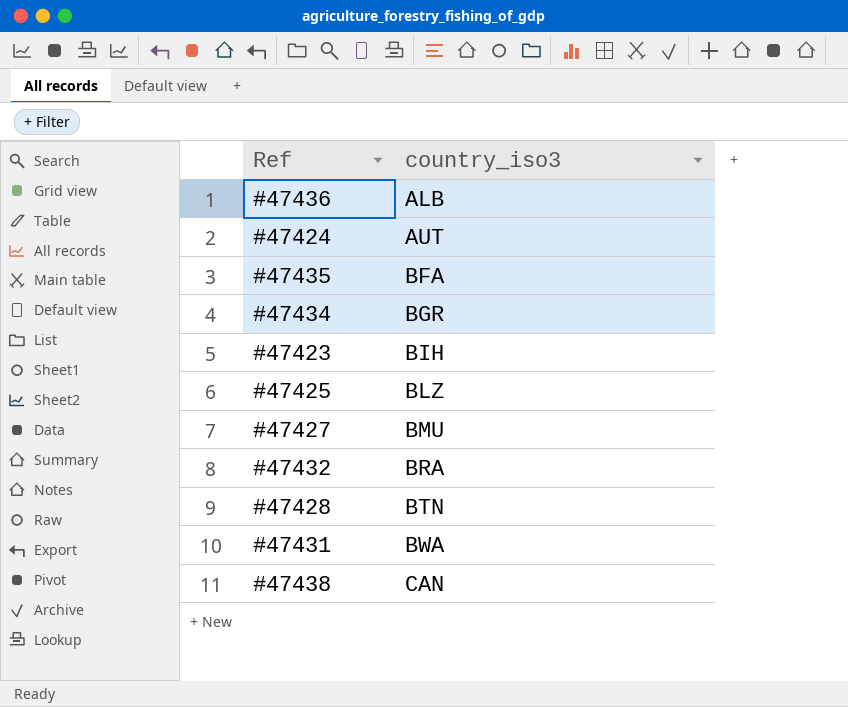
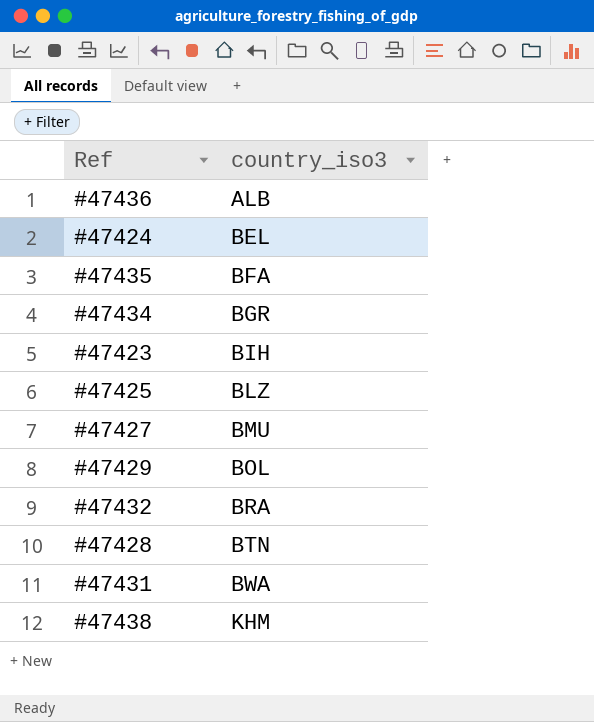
#47424 | country_iso3: AUT -> BEL
row #47429: none -> BOL
#47438 | country_iso3: CAN -> KHM

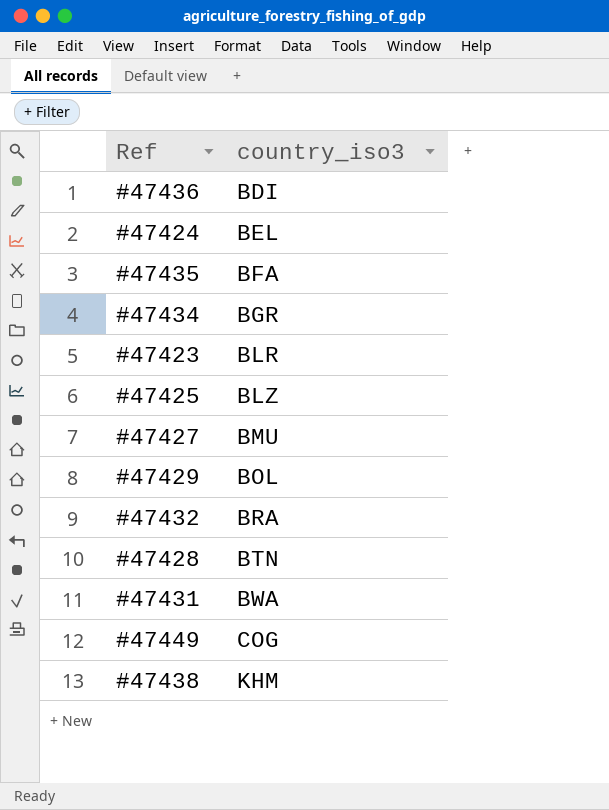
#47436 | country_iso3: ALB -> BDI
#47423 | country_iso3: BIH -> BLR
row #47449: none -> COG

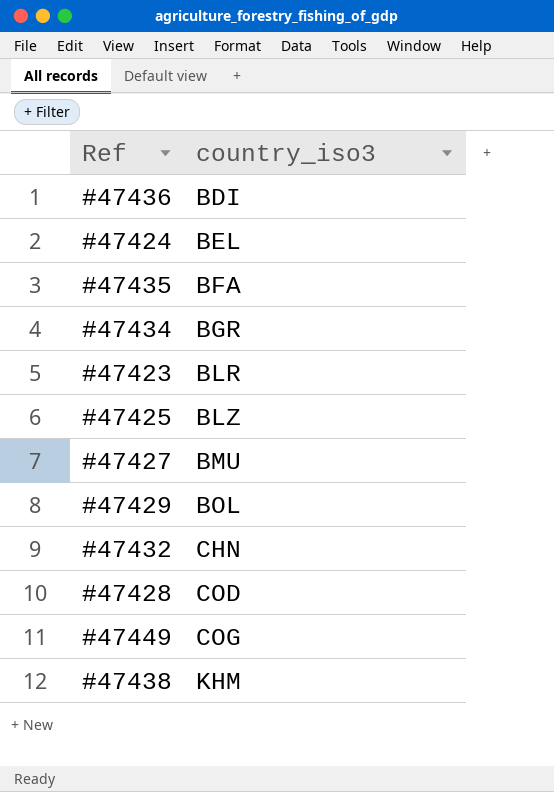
row #47431: BWA -> none
#47432 | country_iso3: BRA -> CHN
#47428 | country_iso3: BTN -> COD

